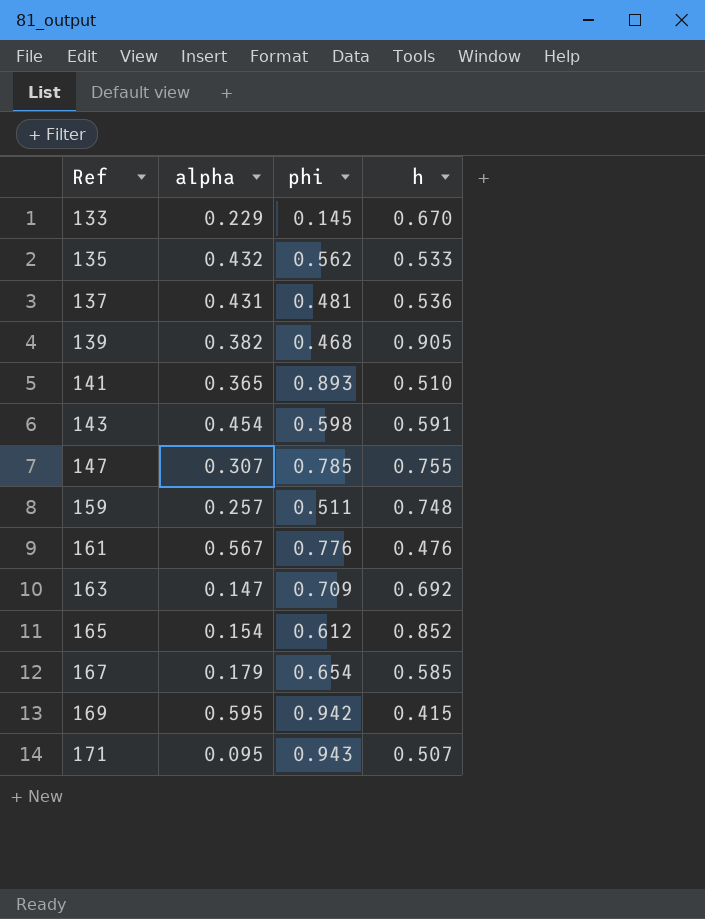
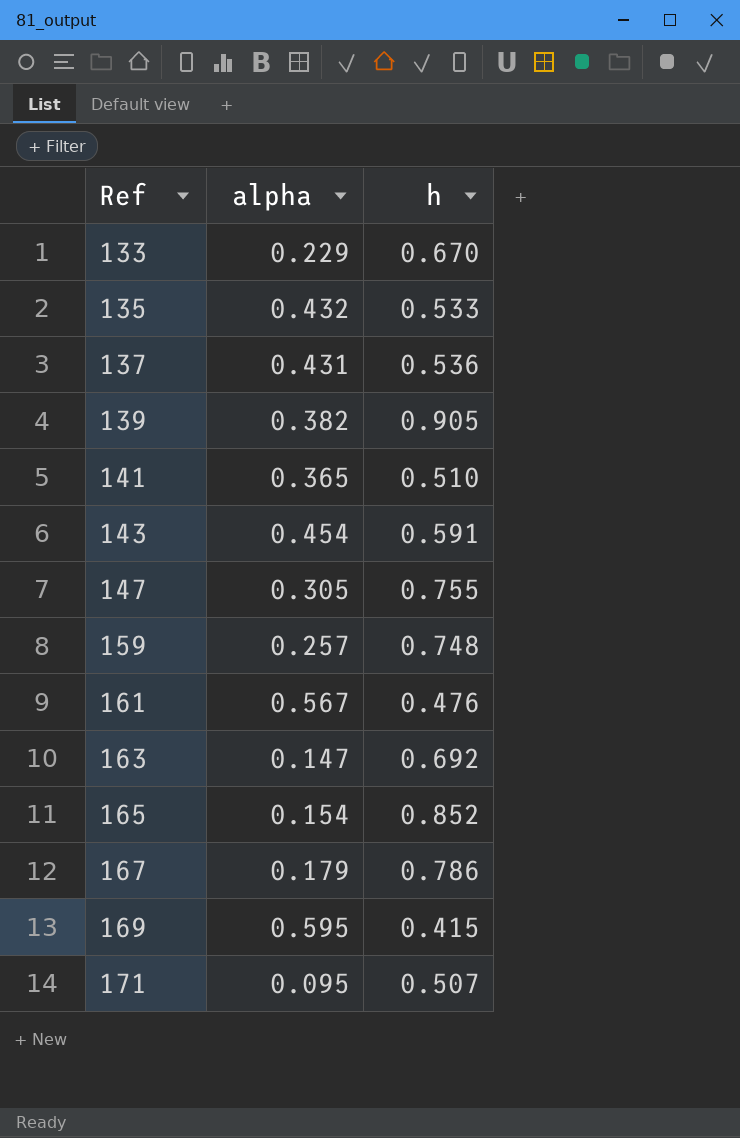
column phi | position: 3 -> none
147 | alpha: 0.307 -> 0.305
167 | h: 0.585 -> 0.786

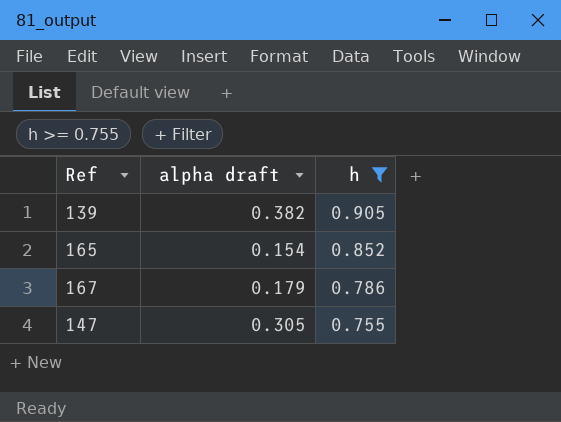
filter: none -> h >= 0.755
row order: Ref ascending -> h descending
column name: alpha -> alpha draft

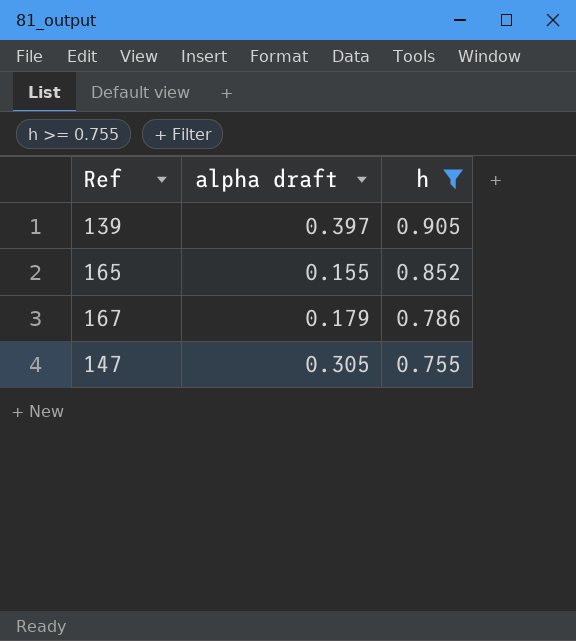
139 | alpha draft: 0.382 -> 0.397
165 | alpha draft: 0.154 -> 0.155

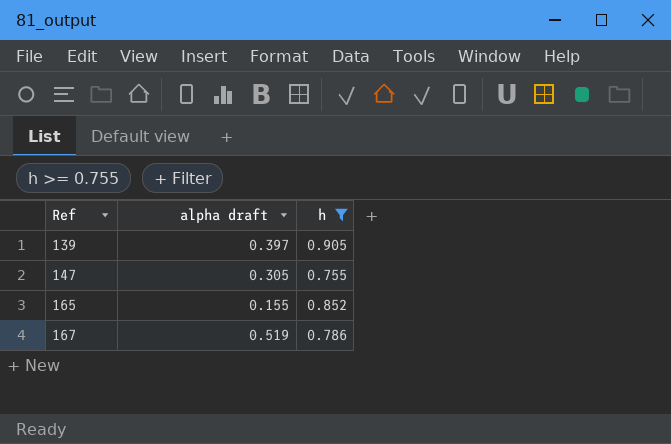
row order: h descending -> Ref ascending
167 | alpha draft: 0.179 -> 0.519

